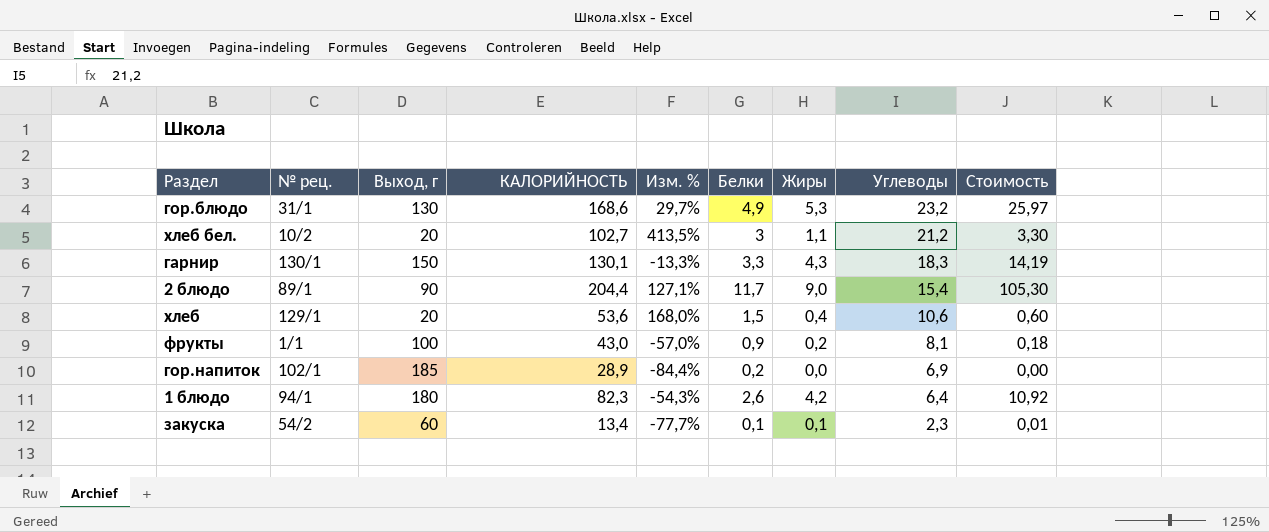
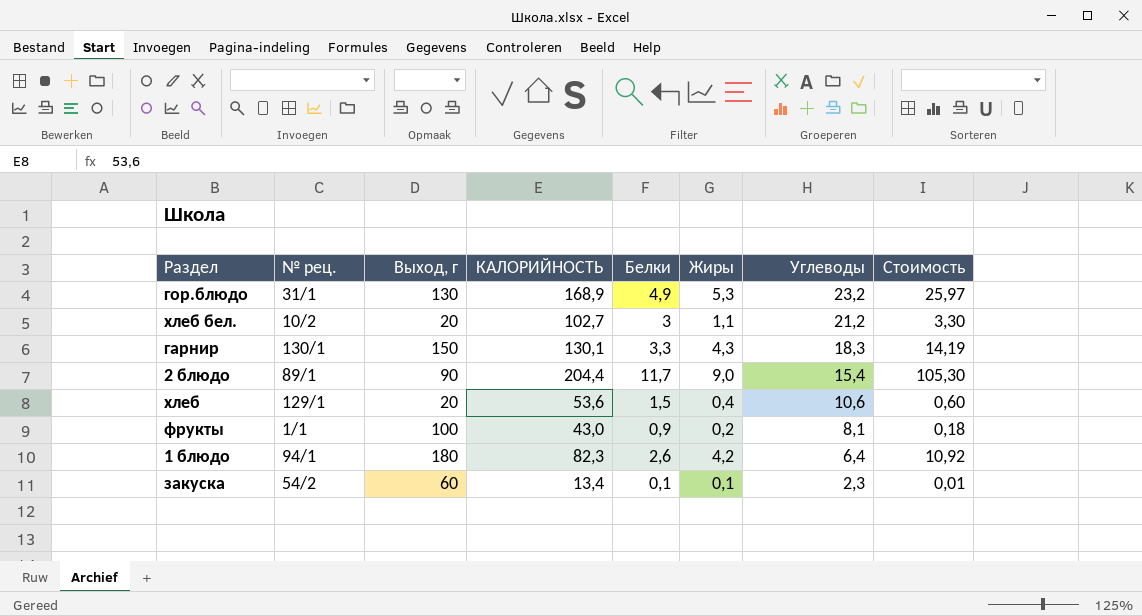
column Изм. % | formula: ([КАЛОРИЙНОСТЬ] - [Выход, г]) / [Выход, г] -> none
row гор.напиток: 102/1 | 185 | 28,9 | -84,4% | 0,2 | 0,0 | 6,9 | 0,00 -> none
гор.блюдо | КАЛОРИЙНОСТЬ: 168,6 -> 168,9

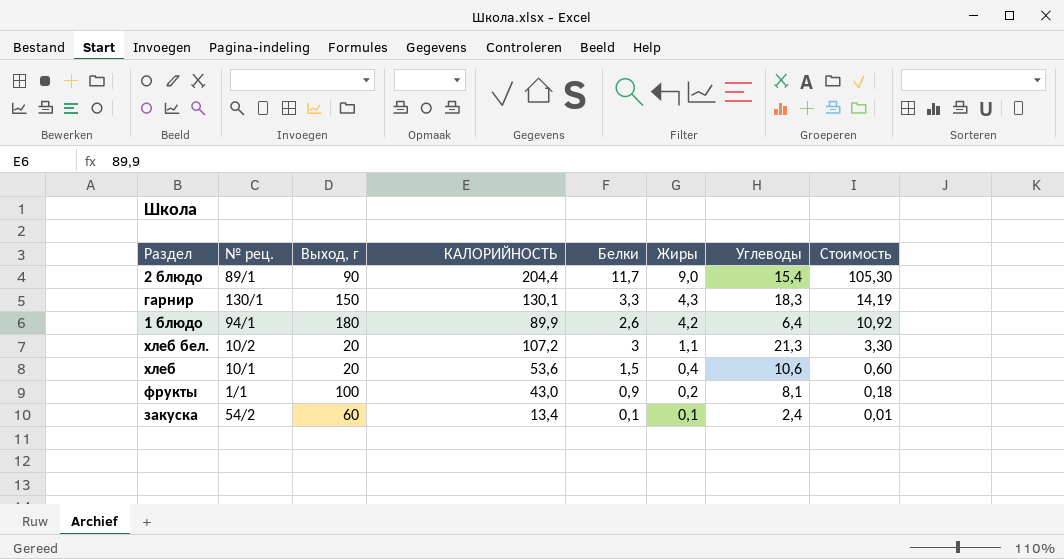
row order: Углеводы descending -> Жиры descending
row гор.блюдо: 31/1 | 130 | 168,9 | 4,9 | 5,3 | 23,2 | 25,97 -> none
1 блюдо | КАЛОРИЙНОСТЬ: 82,3 -> 89,9
хлеб бел. | КАЛОРИЙНОСТЬ: 102,7 -> 107,2
хлеб бел. | Углеводы: 21,2 -> 21,3
хлеб | № рец.: 129/1 -> 10/1
закуска | Углеводы: 2,3 -> 2,4

